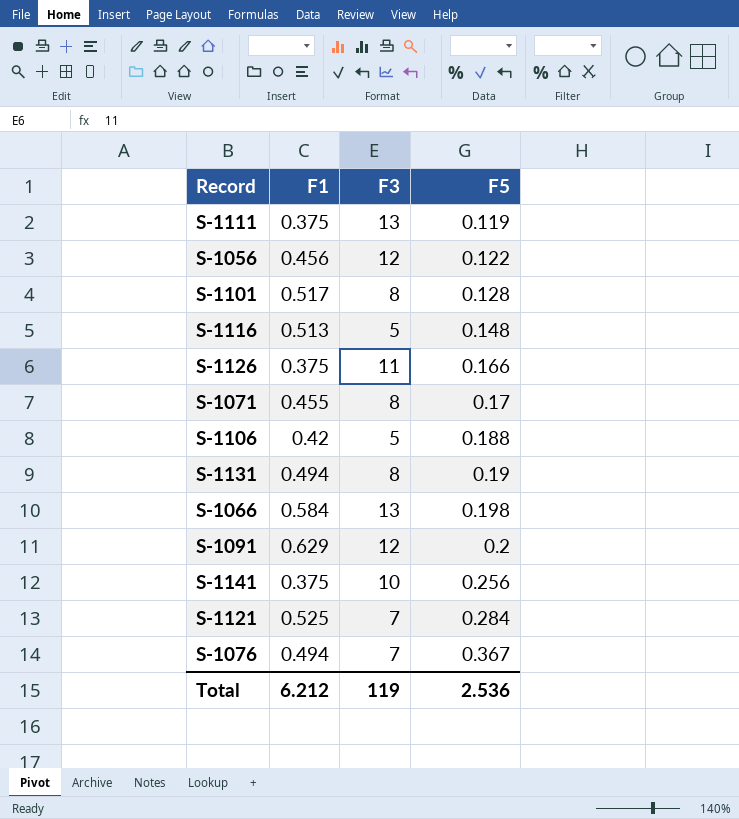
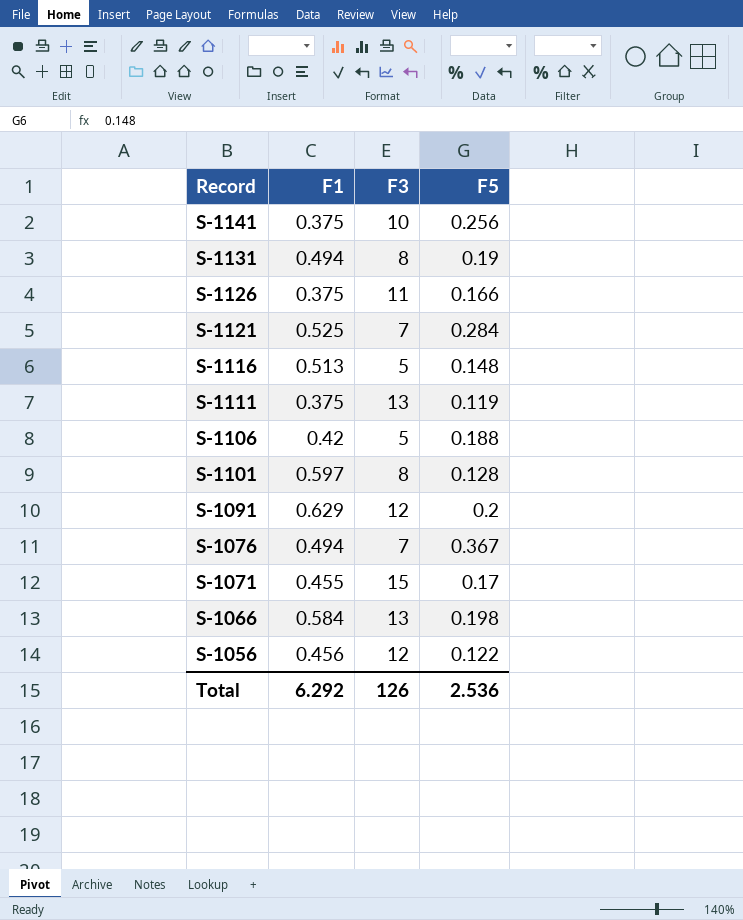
row order: F5 ascending -> Record descending
S-1101 | F1: 0.517 -> 0.597
S-1071 | F3: 8 -> 15
Total | F1: 6.212 -> 6.292
Total | F3: 119 -> 126

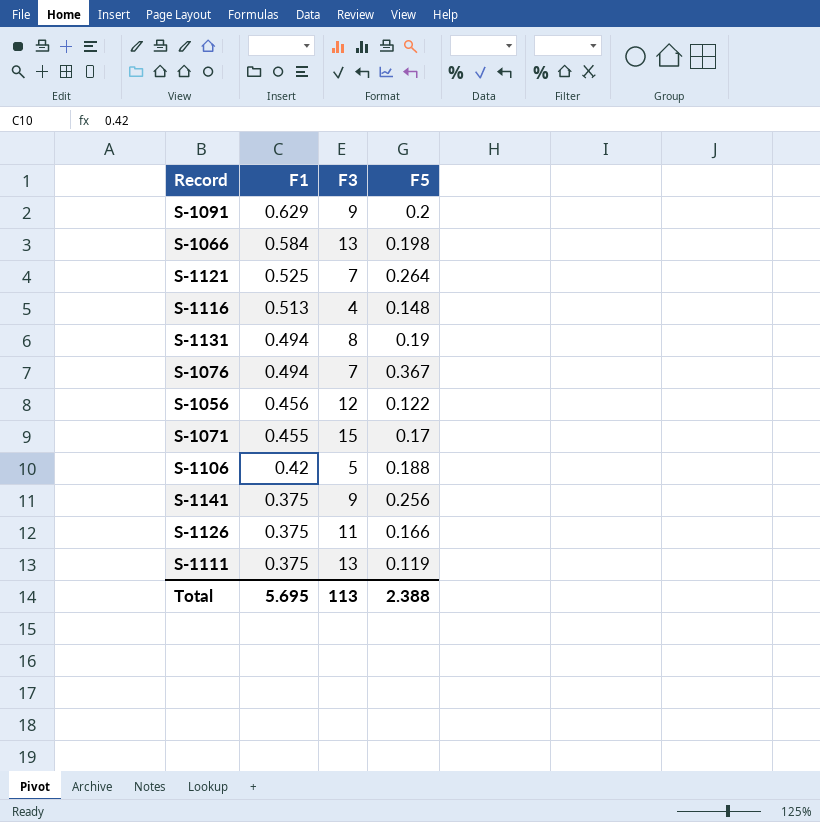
row order: Record descending -> F1 descending
row S-1101: 0.597 | 8 | 0.128 -> none
S-1091 | F3: 12 -> 9
S-1121 | F5: 0.284 -> 0.264
S-1116 | F3: 5 -> 4
S-1141 | F3: 10 -> 9
Total | F1: 6.292 -> 5.695
Total | F3: 126 -> 113
Total | F5: 2.536 -> 2.388

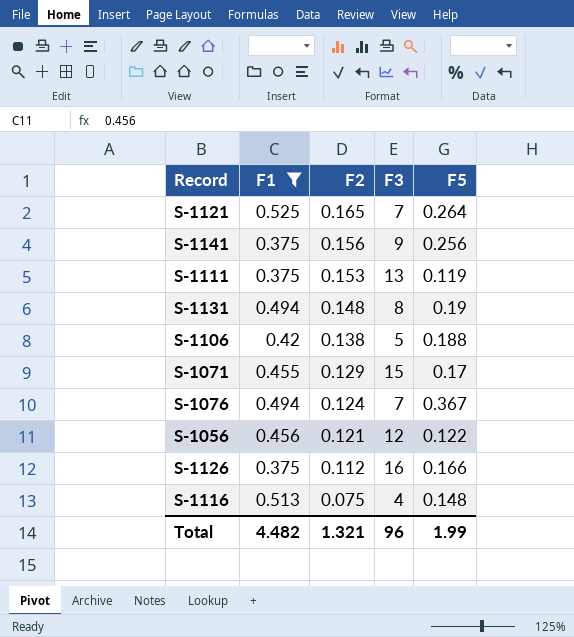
filter: none -> F1 <= 0.525
row order: F1 descending -> F2 descending
column F2 | position: none -> 3
S-1126 | F3: 11 -> 16
Total | F1: 5.695 -> 4.482
Total | F3: 113 -> 96
Total | F5: 2.388 -> 1.99

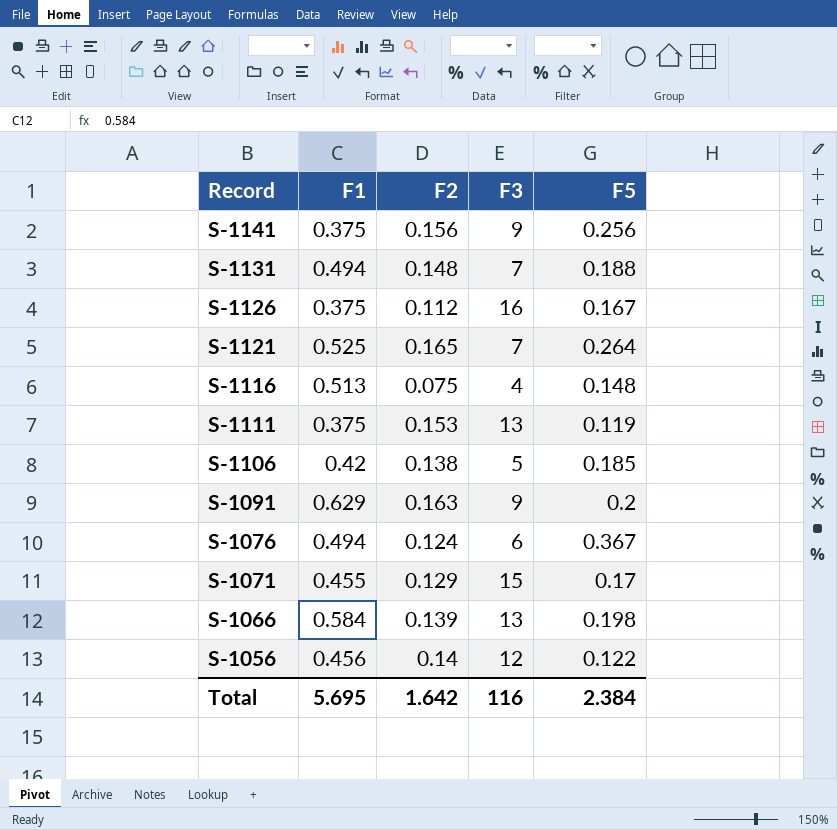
filter: F1 <= 0.525 -> none
row order: F2 descending -> Record descending
S-1131 | F3: 8 -> 7
S-1131 | F5: 0.19 -> 0.188
S-1126 | F5: 0.166 -> 0.167
S-1106 | F5: 0.188 -> 0.185
S-1076 | F3: 7 -> 6
S-1056 | F2: 0.121 -> 0.14
Total | F1: 4.482 -> 5.695
Total | F2: 1.321 -> 1.642
Total | F3: 96 -> 116
Total | F5: 1.99 -> 2.384

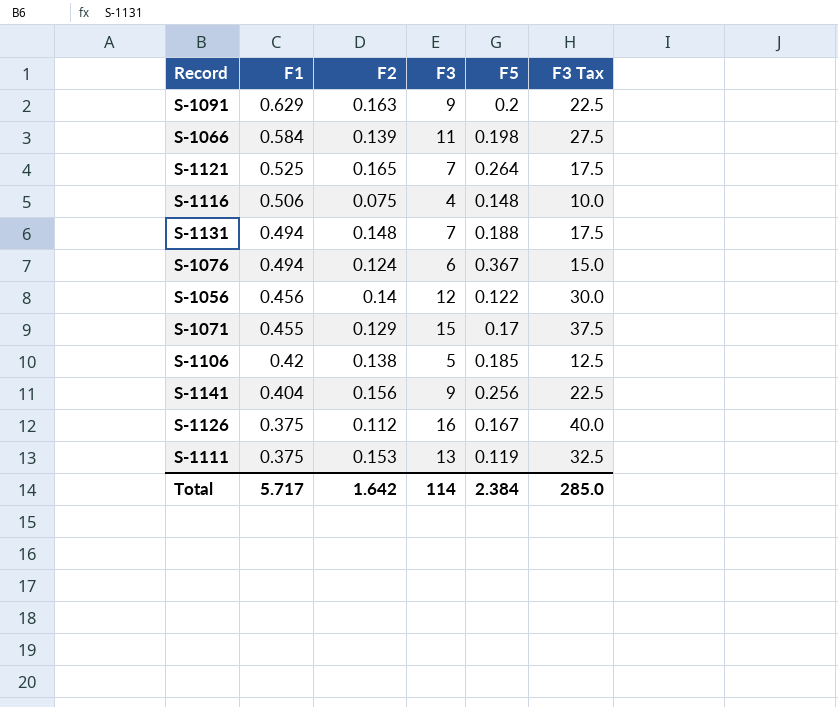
row order: Record descending -> F1 descending
column F3 Tax | formula: none -> [F3] * 2.5
S-1066 | F3: 13 -> 11
S-1116 | F1: 0.513 -> 0.506
S-1141 | F1: 0.375 -> 0.404
Total | F1: 5.695 -> 5.717
Total | F3: 116 -> 114

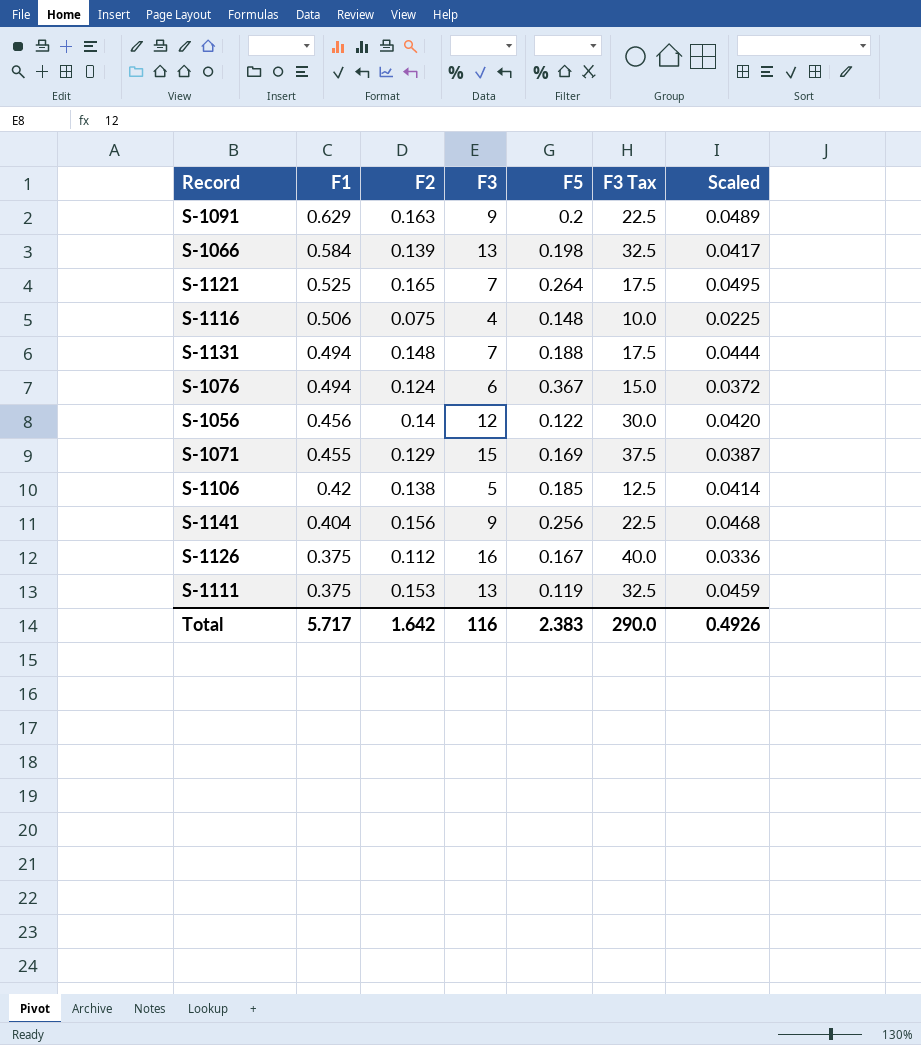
column Scaled | formula: none -> [F2] * 0.3
S-1066 | F3: 11 -> 13
S-1066 | F3 Tax: 27.5 -> 32.5
S-1071 | F5: 0.17 -> 0.169
Total | F3: 114 -> 116
Total | F5: 2.384 -> 2.383
Total | F3 Tax: 285.0 -> 290.0

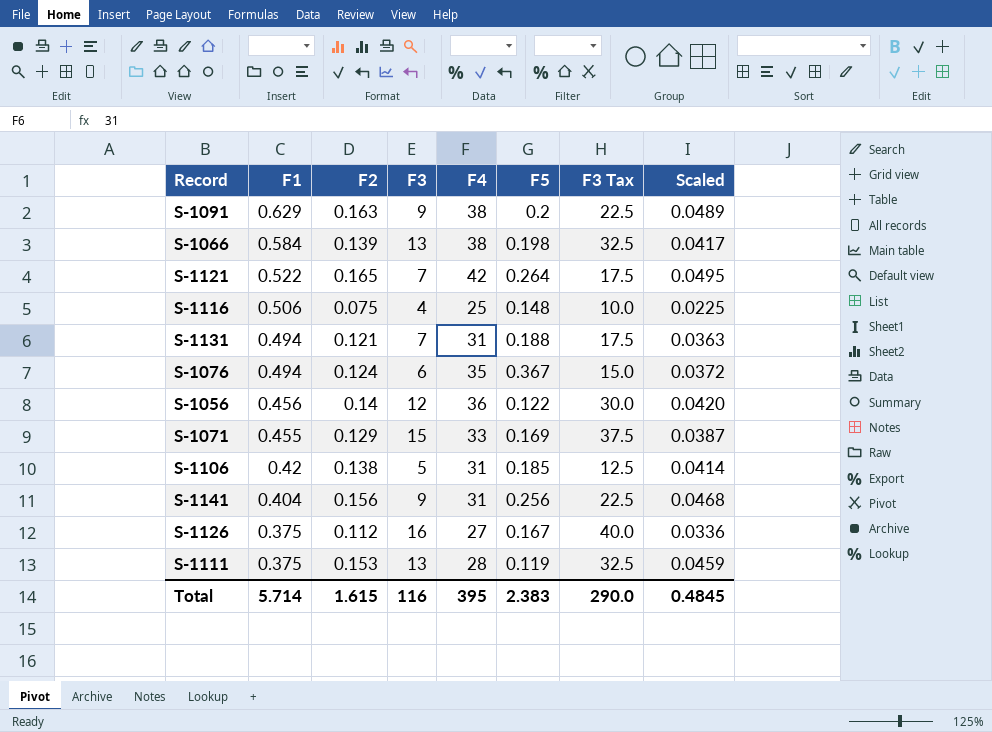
column F4 | position: none -> 5
S-1121 | F1: 0.525 -> 0.522
S-1131 | F2: 0.148 -> 0.121
S-1131 | Scaled: 0.0444 -> 0.0363
Total | F1: 5.717 -> 5.714
Total | F2: 1.642 -> 1.615
Total | Scaled: 0.4926 -> 0.4845

